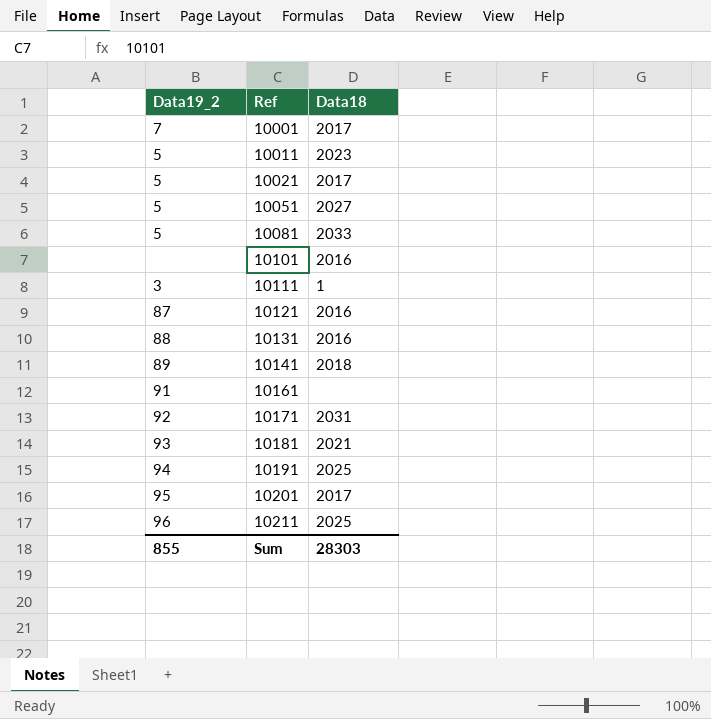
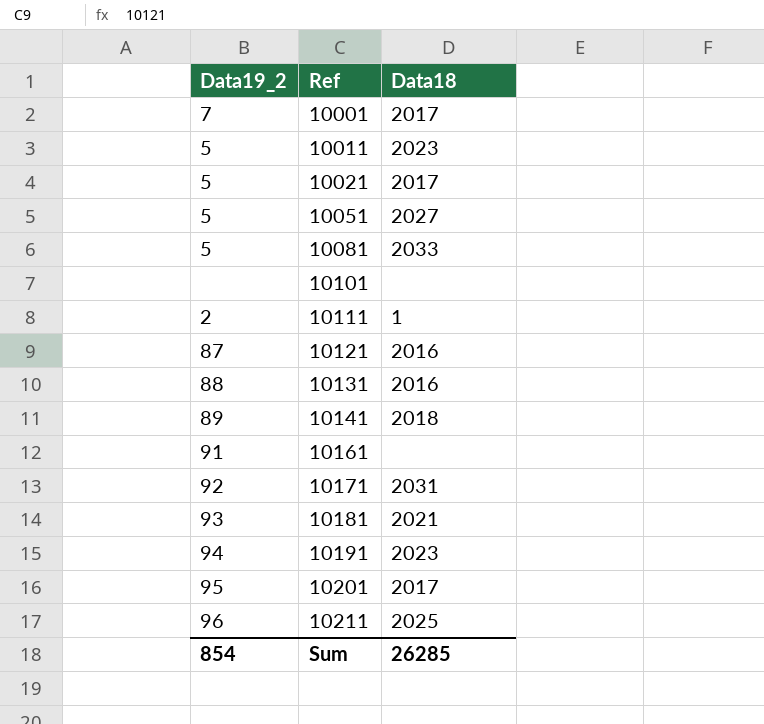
10101 | Data18: 2016 -> none
10111 | Data19_2: 3 -> 2
10191 | Data18: 2025 -> 2023
Sum | Data19_2: 855 -> 854
Sum | Data18: 28303 -> 26285

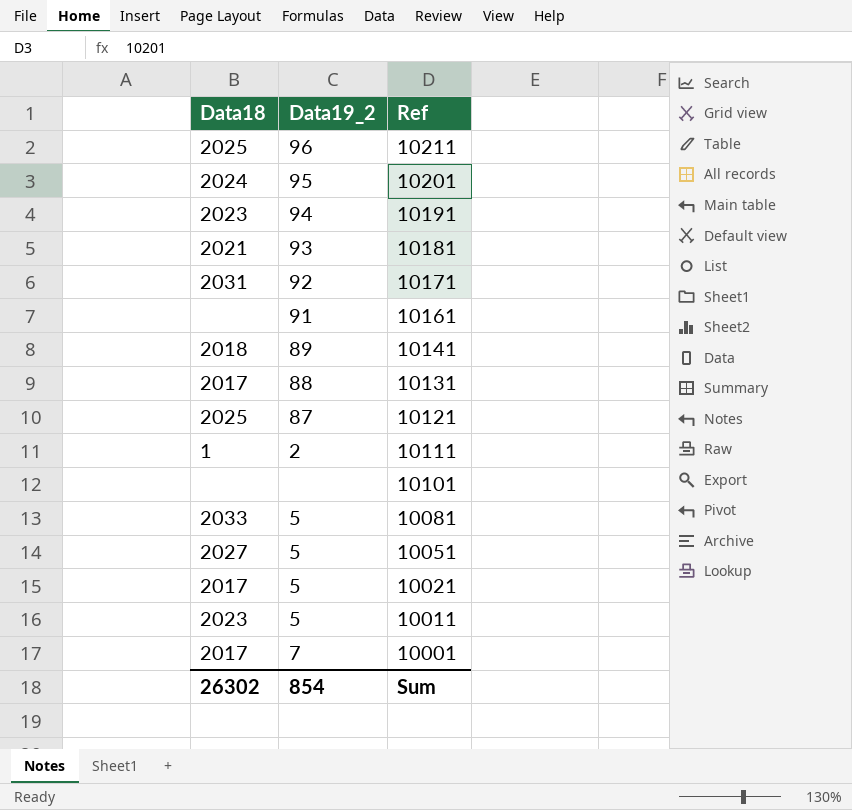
row order: Ref ascending -> Ref descending
column Data18 | position: 3 -> 1
10201 | Data18: 2017 -> 2024
10131 | Data18: 2016 -> 2017
10121 | Data18: 2016 -> 2025
Sum | Data18: 26285 -> 26302

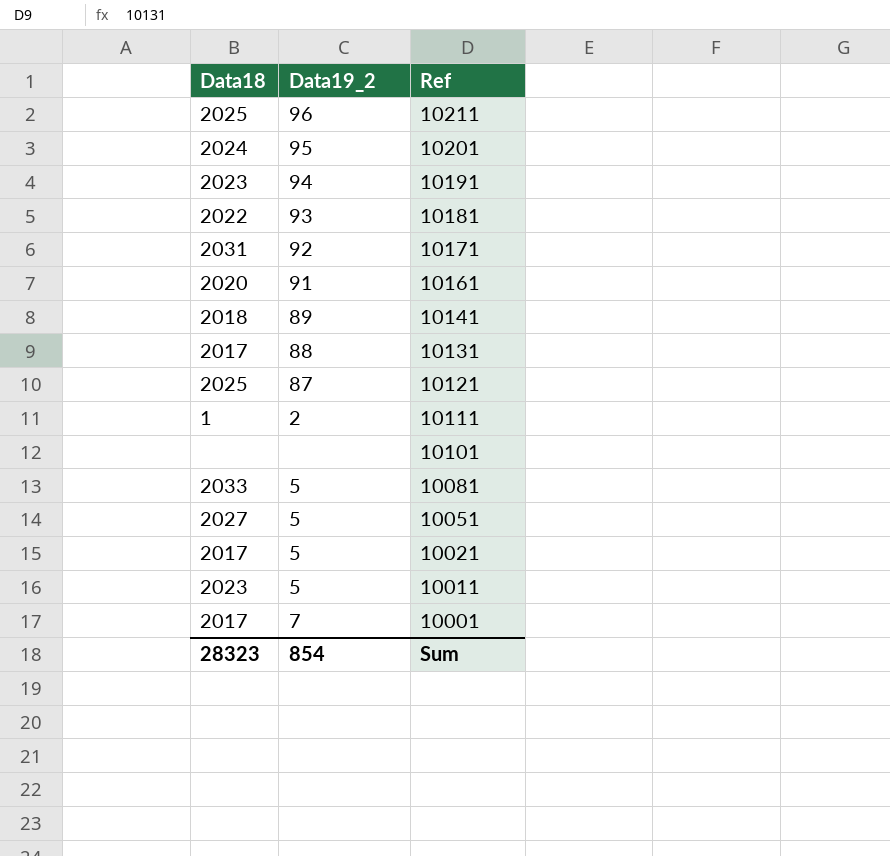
10181 | Data18: 2021 -> 2022
10161 | Data18: none -> 2020
Sum | Data18: 26302 -> 28323

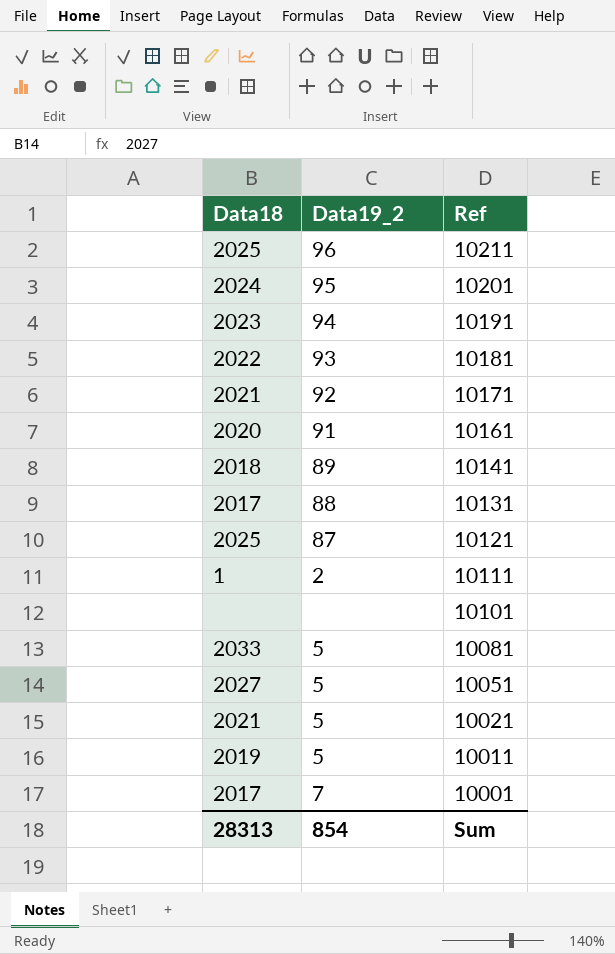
10171 | Data18: 2031 -> 2021
10021 | Data18: 2017 -> 2021
10011 | Data18: 2023 -> 2019
Sum | Data18: 28323 -> 28313

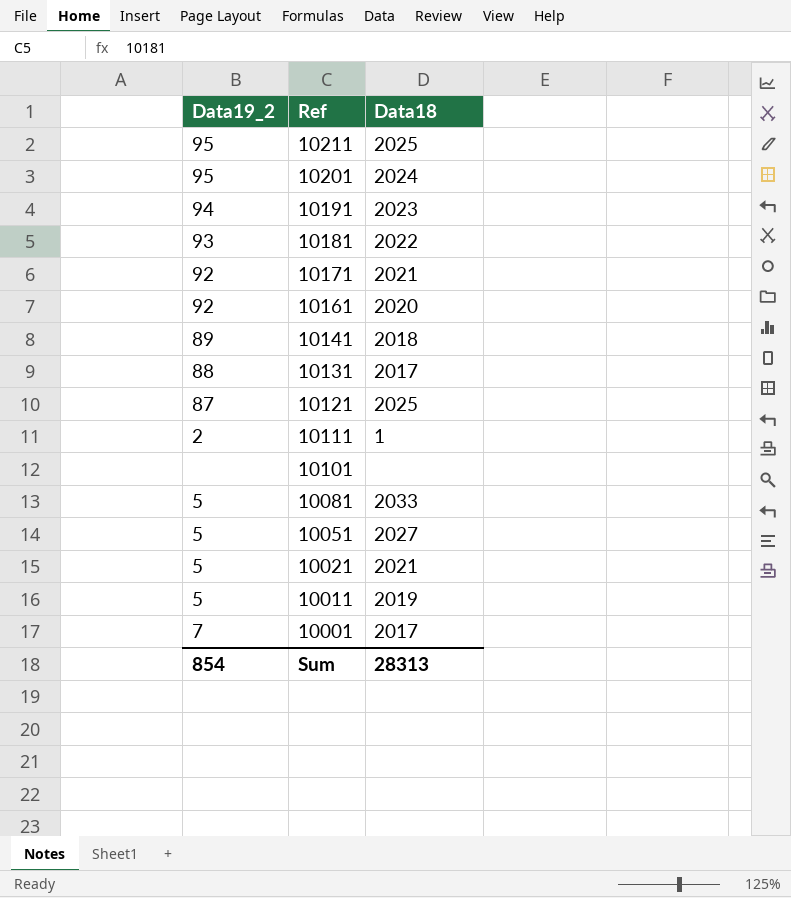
column Data18 | position: 1 -> 3
10211 | Data19_2: 96 -> 95
10161 | Data19_2: 91 -> 92

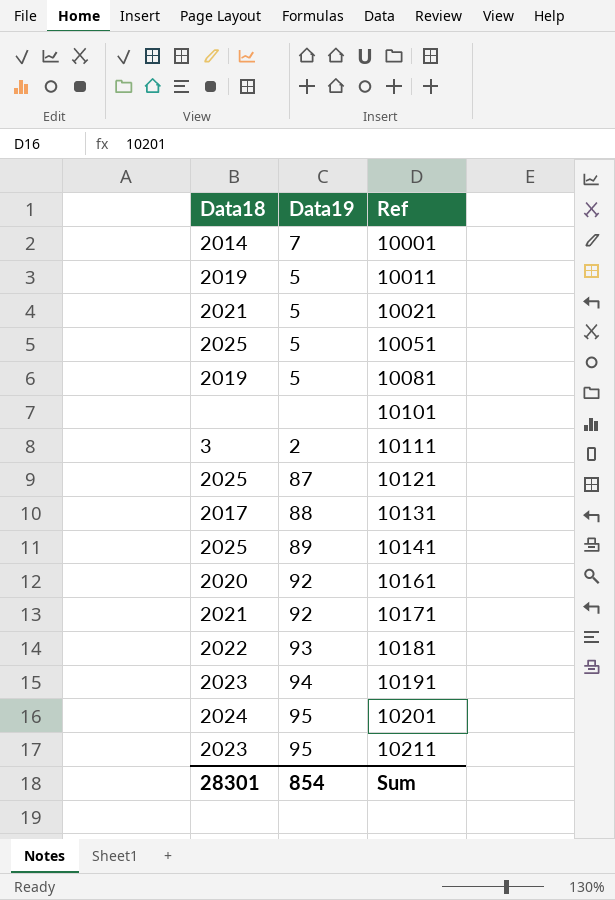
row order: Ref descending -> Ref ascending
column Data18 | position: 3 -> 1
column name: Data19_2 -> Data19
10001 | Data18: 2017 -> 2014
10051 | Data18: 2027 -> 2025
10081 | Data18: 2033 -> 2019
10111 | Data18: 1 -> 3
10141 | Data18: 2018 -> 2025
10211 | Data18: 2025 -> 2023
Sum | Data18: 28313 -> 28301

